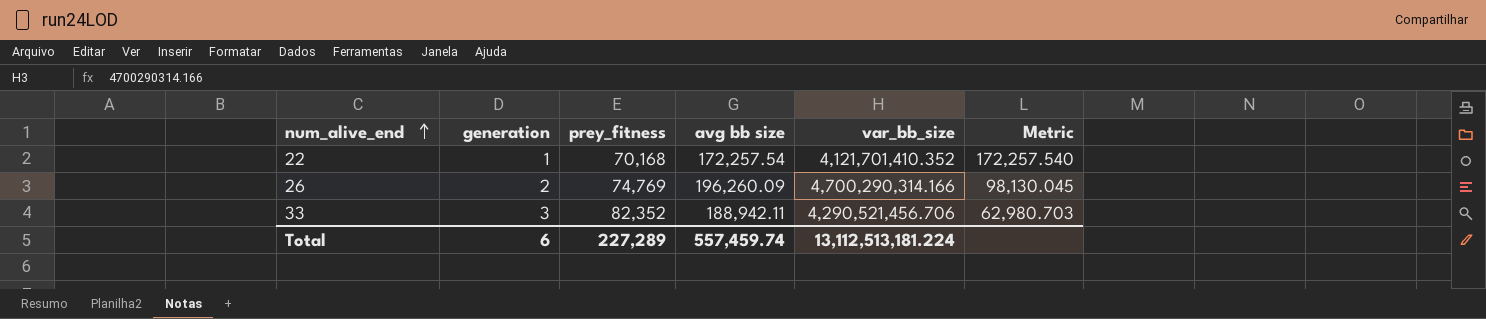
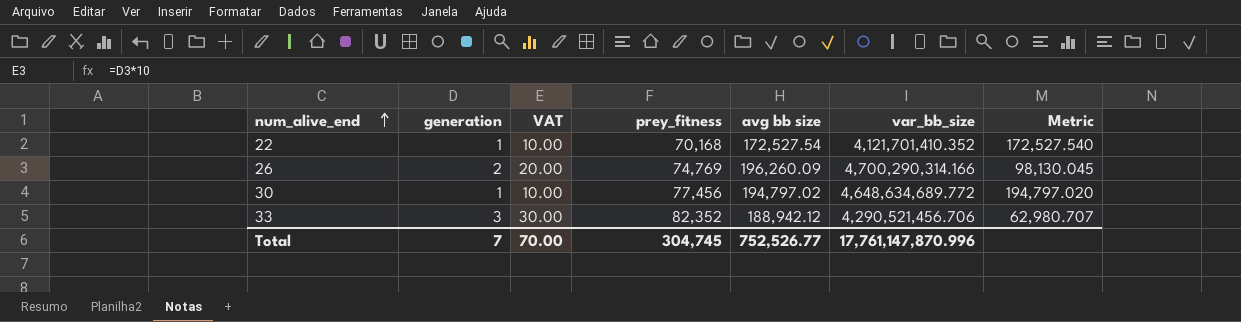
column VAT | formula: none -> [generation] * 10
22 | avg bb size: 172,257.54 -> 172,527.54
22 | Metric: 172,257.540 -> 172,527.540
row 30: none -> 1 | 10.00 | 77,456 | 194,797.02 | 4,648,634,689.772 | 194,797.020
33 | avg bb size: 188,942.11 -> 188,942.12
33 | Metric: 62,980.703 -> 62,980.707
Total | generation: 6 -> 7
Total | prey_fitness: 227,289 -> 304,745
Total | avg bb size: 557,459.74 -> 752,526.77
Total | var_bb_size: 13,112,513,181.224 -> 17,761,147,870.996

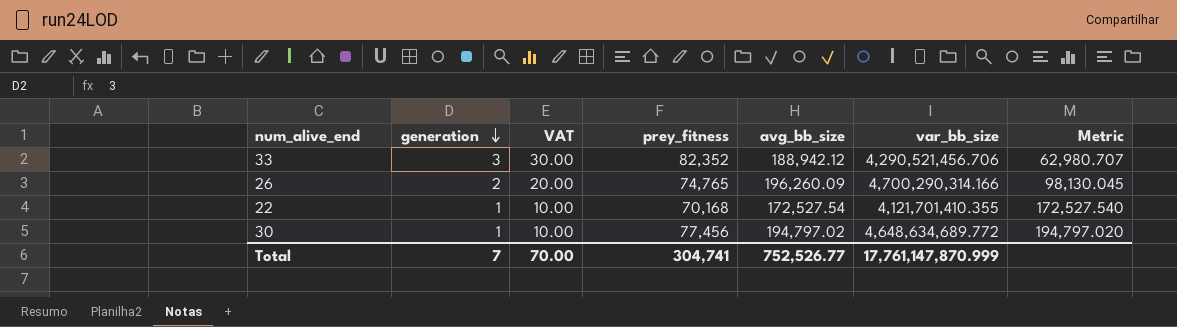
row order: num_alive_end ascending -> generation descending
column name: avg bb size -> avg_bb_size
26 | prey_fitness: 74,769 -> 74,765
22 | var_bb_size: 4,121,701,410.352 -> 4,121,701,410.355
Total | prey_fitness: 304,745 -> 304,741
Total | var_bb_size: 17,761,147,870.996 -> 17,761,147,870.999

